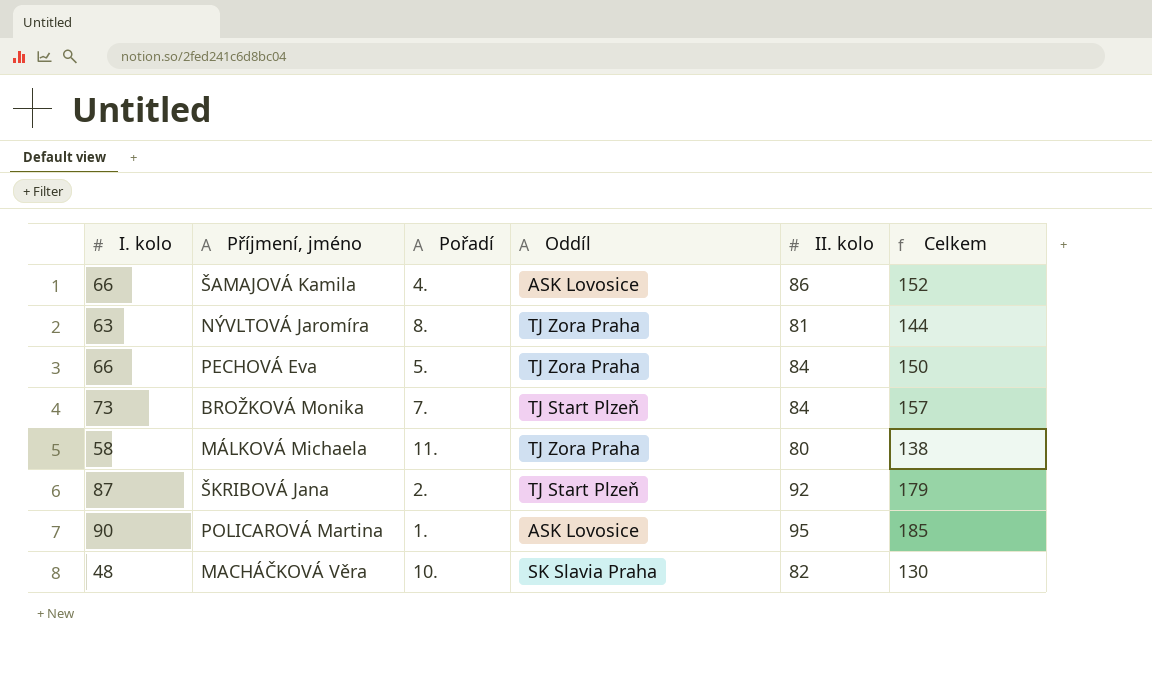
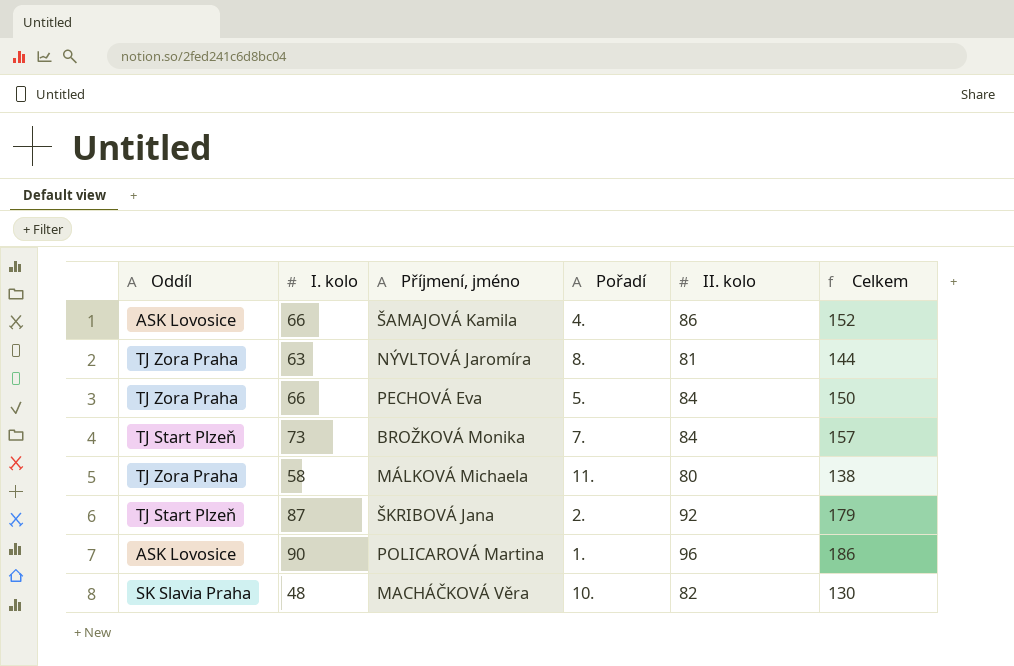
column Oddíl | position: 4 -> 1
POLICAROVÁ Martina | II. kolo: 95 -> 96
POLICAROVÁ Martina | Celkem: 185 -> 186

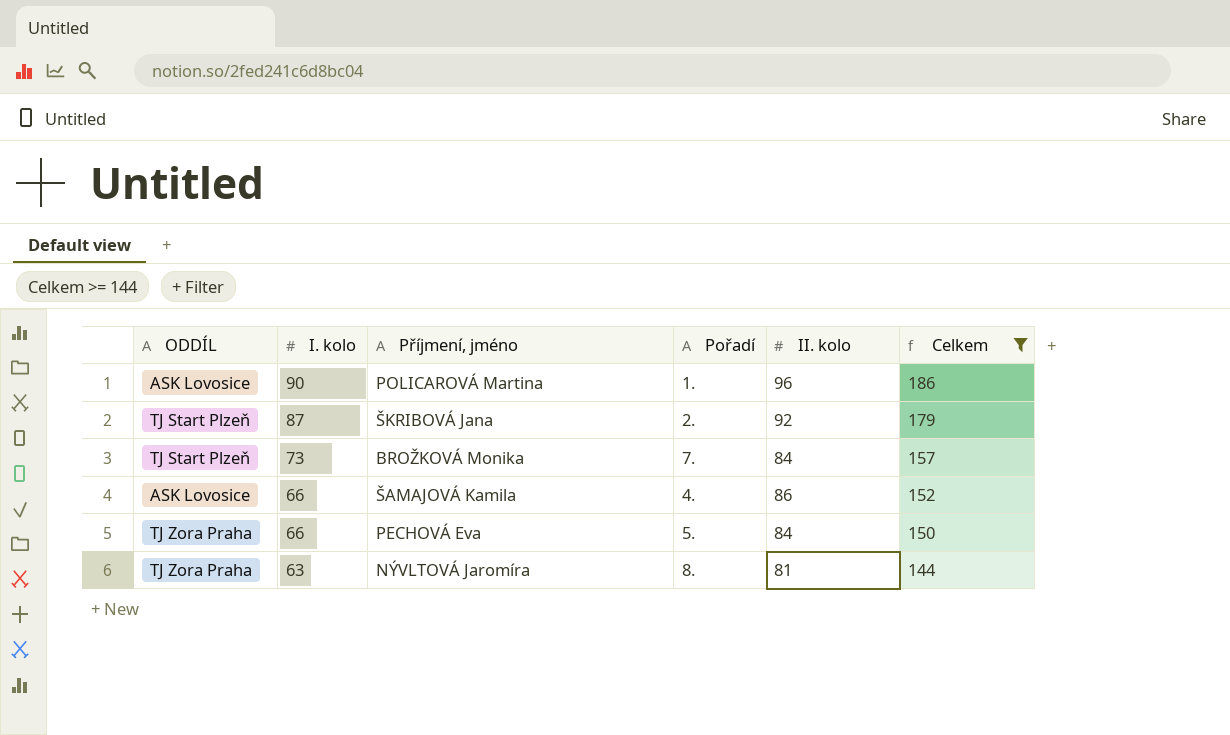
filter: none -> Celkem >= 144
row order: none -> I. kolo descending
column name: Oddíl -> ODDÍL

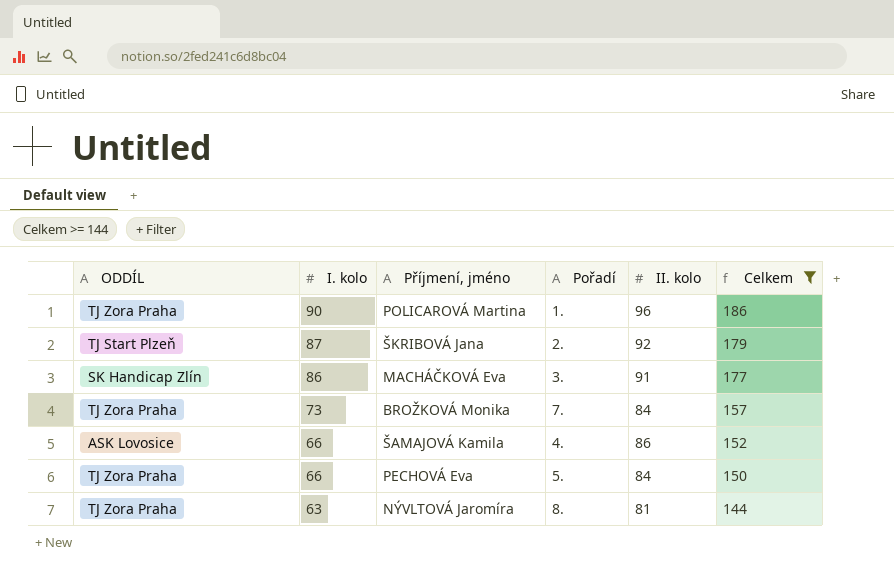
POLICAROVÁ Martina | ODDÍL: ASK Lovosice -> TJ Zora Praha
row MACHÁČKOVÁ Eva: none -> SK Handicap Zlín | 86 | 3. | 91 | 177
BROŽKOVÁ Monika | ODDÍL: TJ Start Plzeň -> TJ Zora Praha

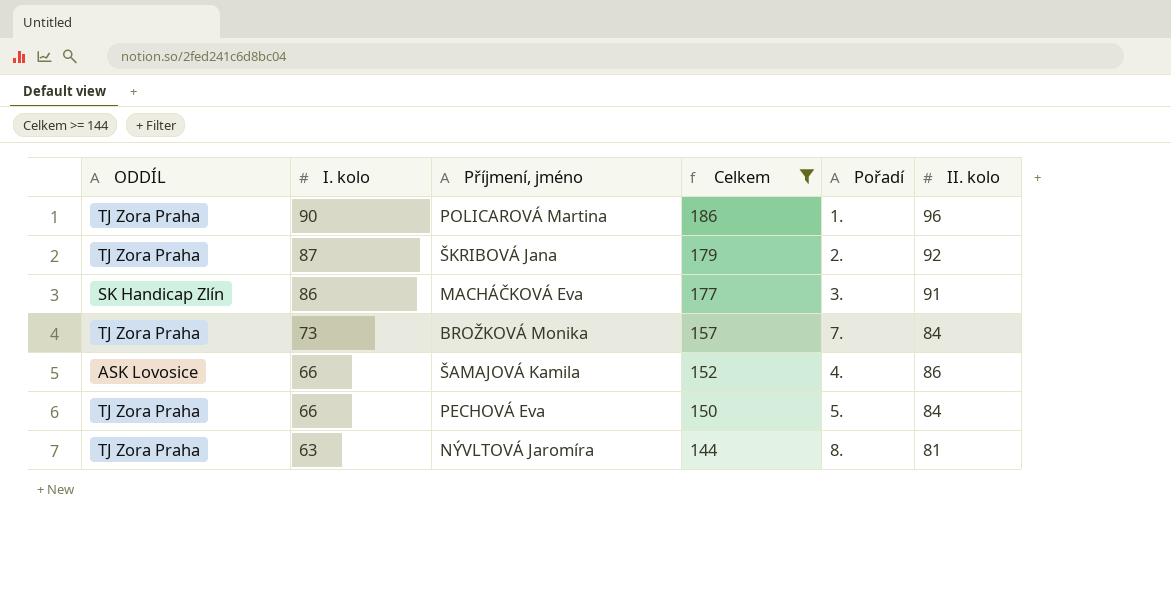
column Celkem | position: 6 -> 4
ŠKRIBOVÁ Jana | ODDÍL: TJ Start Plzeň -> TJ Zora Praha

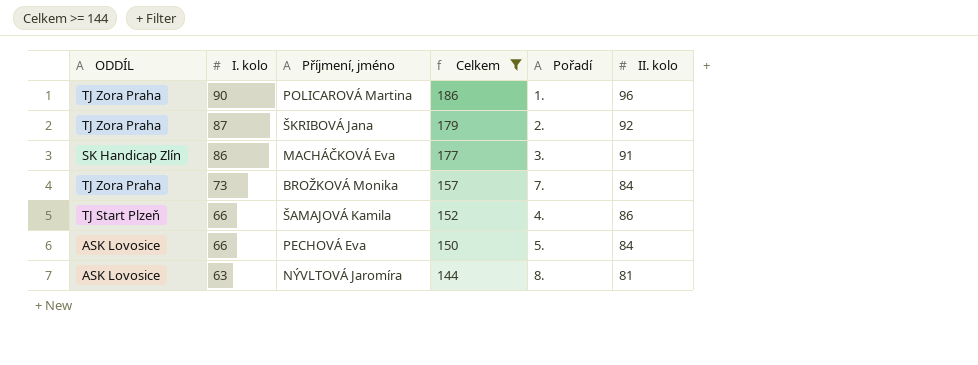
ŠAMAJOVÁ Kamila | ODDÍL: ASK Lovosice -> TJ Start Plzeň
PECHOVÁ Eva | ODDÍL: TJ Zora Praha -> ASK Lovosice
NÝVLTOVÁ Jaromíra | ODDÍL: TJ Zora Praha -> ASK Lovosice

